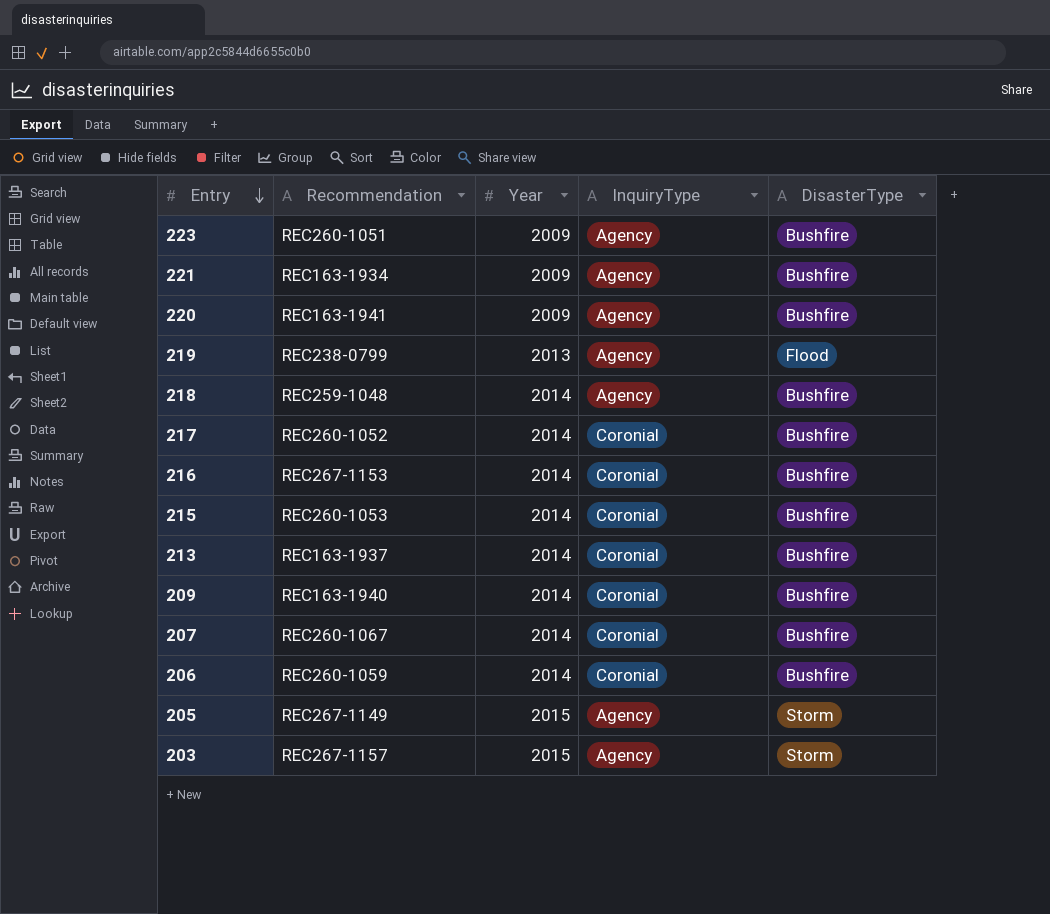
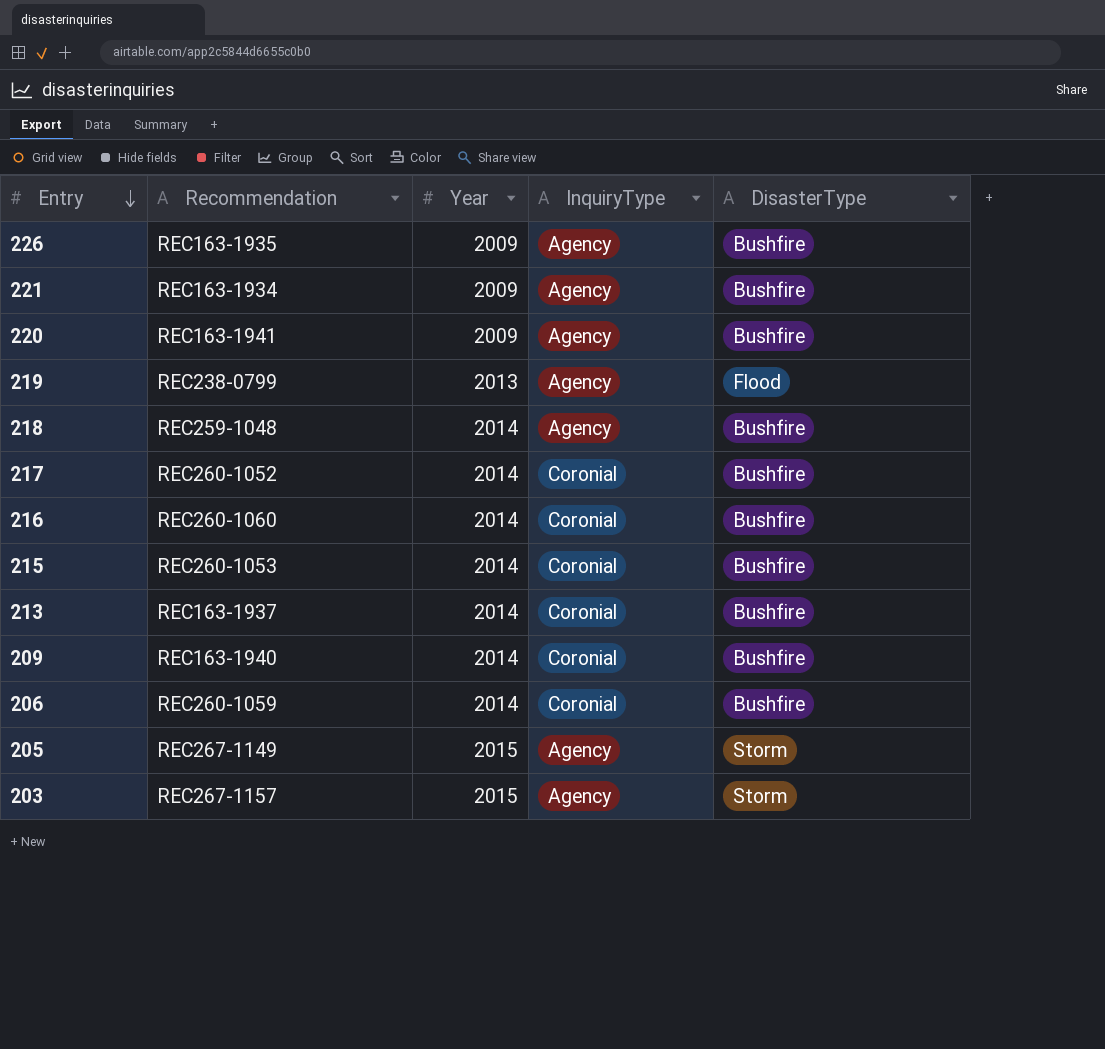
row 223: REC260-1051 | 2009 | Agency | Bushfire -> none
row 207: REC260-1067 | 2014 | Coronial | Bushfire -> none
row 226: none -> REC163-1935 | 2009 | Agency | Bushfire
216 | Recommendation: REC267-1153 -> REC260-1060

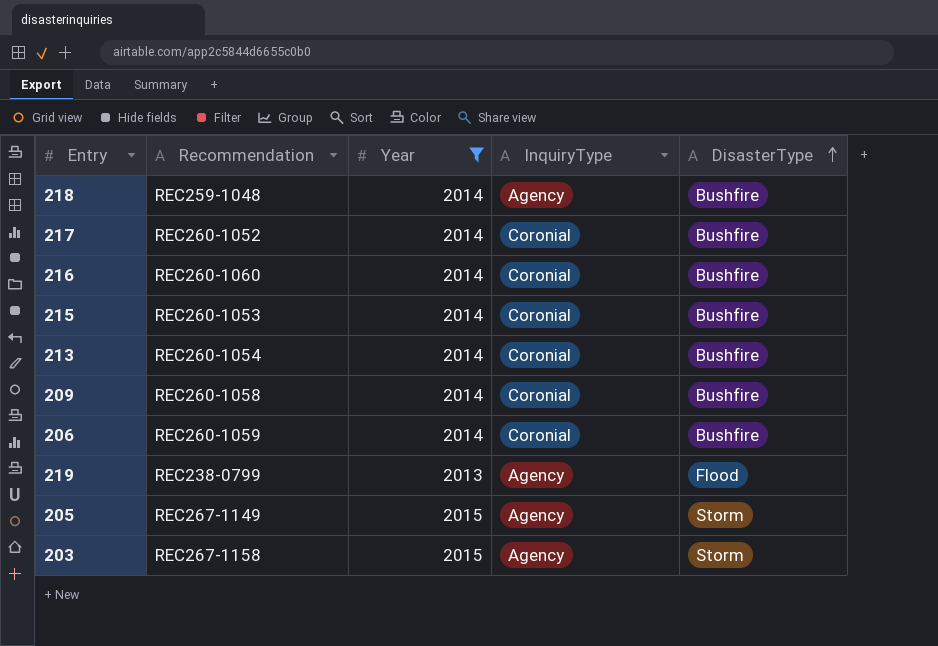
filter: none -> Year != 2009
row order: Entry descending -> DisasterType ascending
213 | Recommendation: REC163-1937 -> REC260-1054
209 | Recommendation: REC163-1940 -> REC260-1058
203 | Recommendation: REC267-1157 -> REC267-1158

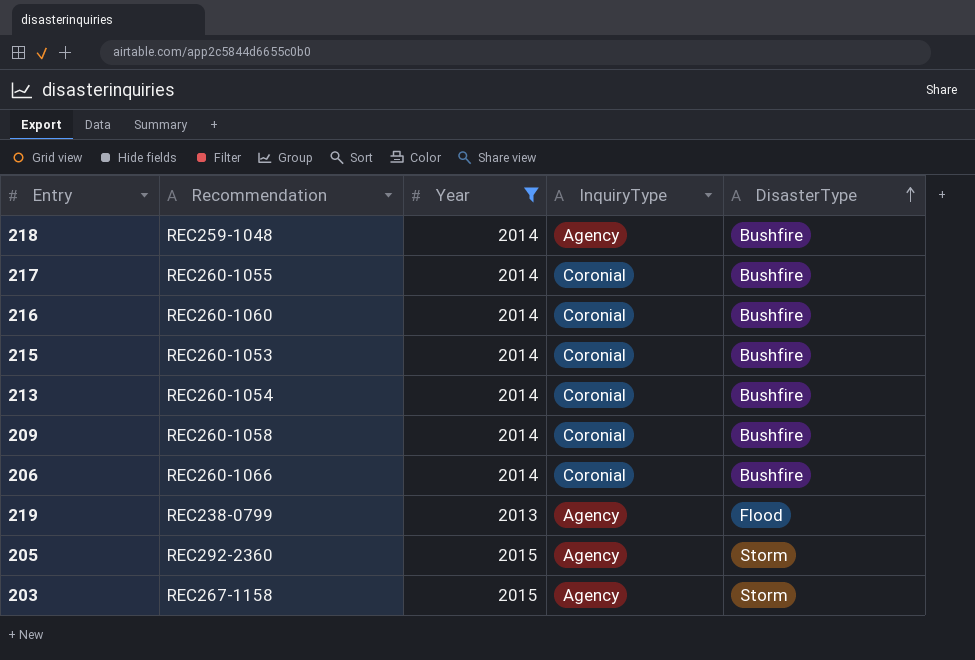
217 | Recommendation: REC260-1052 -> REC260-1055
206 | Recommendation: REC260-1059 -> REC260-1066
205 | Recommendation: REC267-1149 -> REC292-2360

